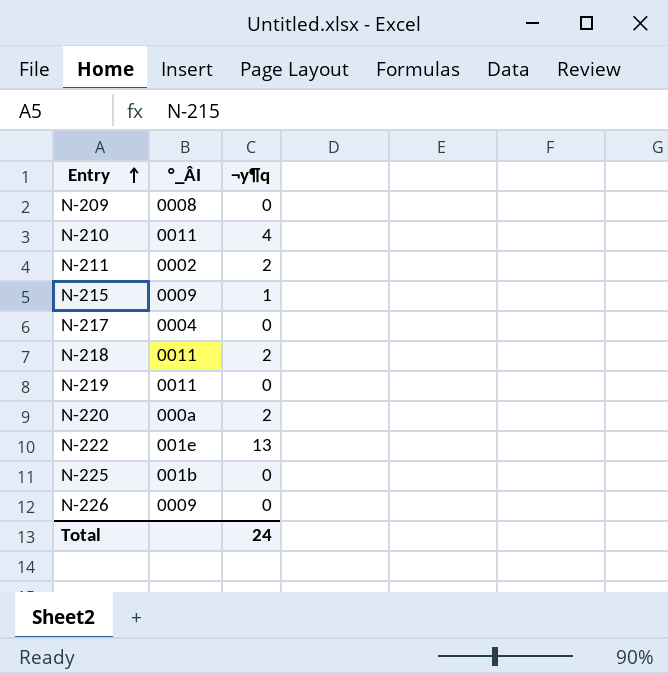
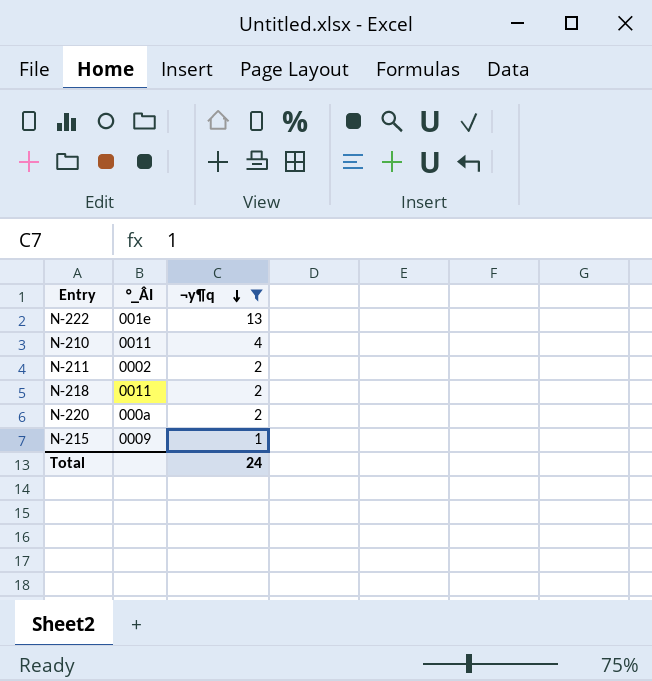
filter: none -> ¬y¶q != 0
row order: Entry ascending -> ¬y¶q descending

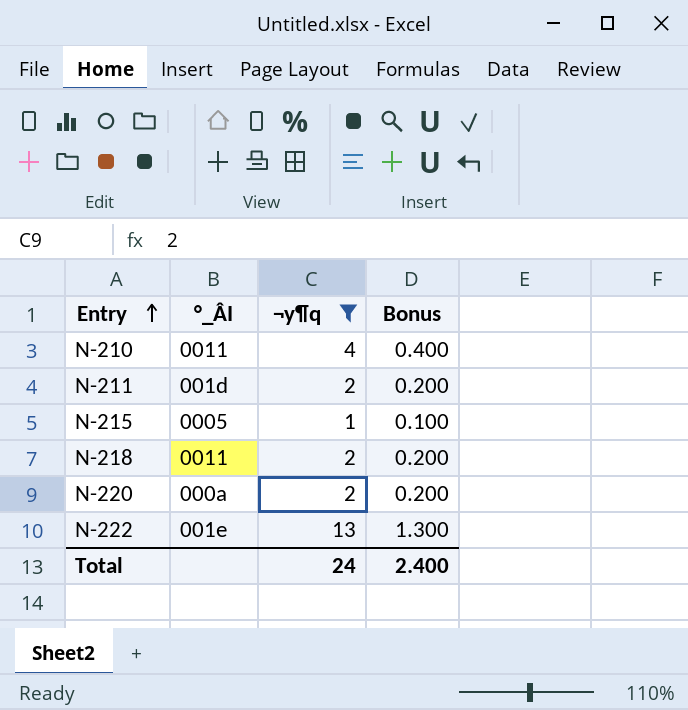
row order: ¬y¶q descending -> Entry ascending
column Bonus | formula: none -> [¬y¶q] * 0.1
N-211 | °_ÂI: 0002 -> 001d
N-215 | °_ÂI: 0009 -> 0005

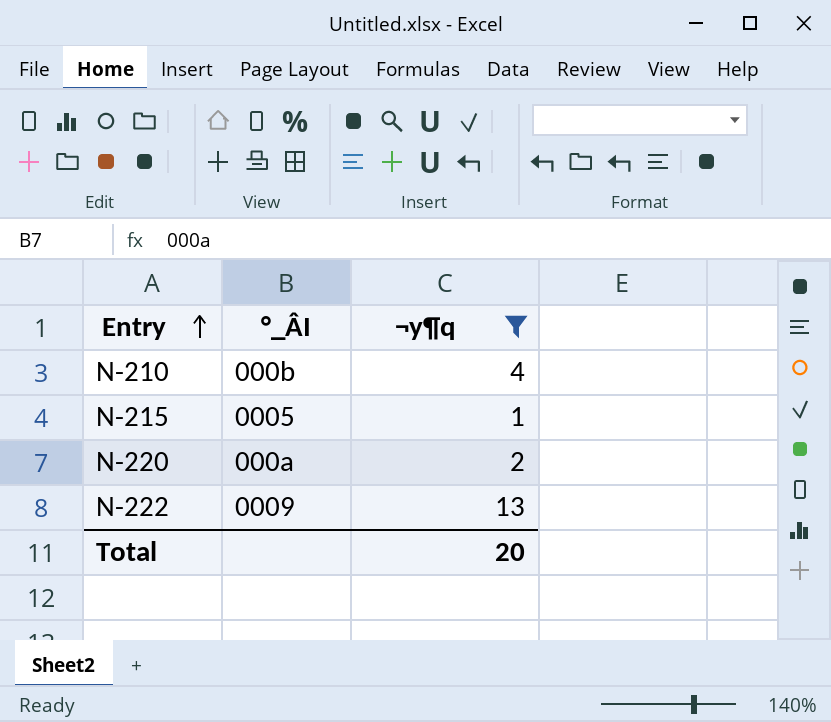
column Bonus | formula: [¬y¶q] * 0.1 -> none
row N-211: 001d | 2 | 0.200 -> none
row N-218: 0011 | 2 | 0.200 -> none
N-210 | °_ÂI: 0011 -> 000b
N-222 | °_ÂI: 001e -> 0009
Total | ¬y¶q: 24 -> 20

